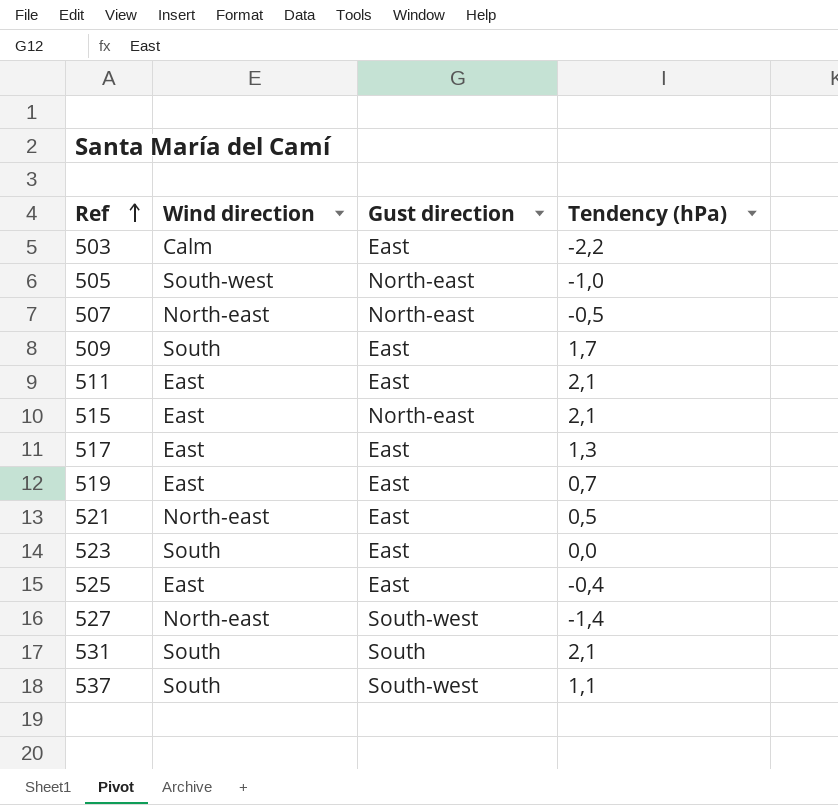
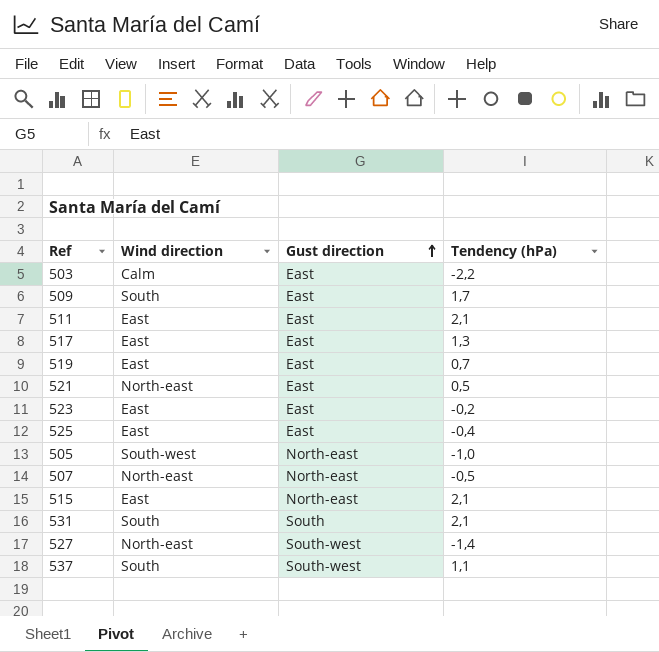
row order: Ref ascending -> Gust direction ascending
523 | Wind direction: South -> East
523 | Tendency (hPa): 0,0 -> -0,2

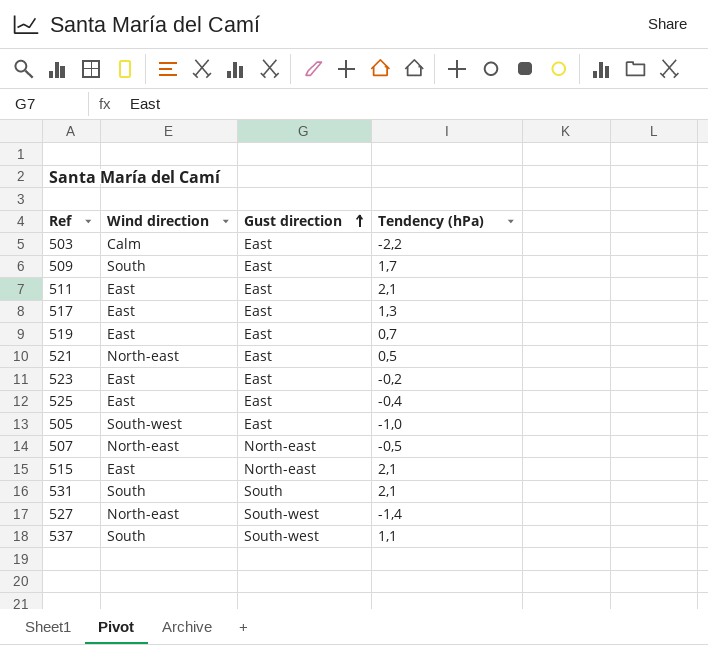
505 | Gust direction: North-east -> East

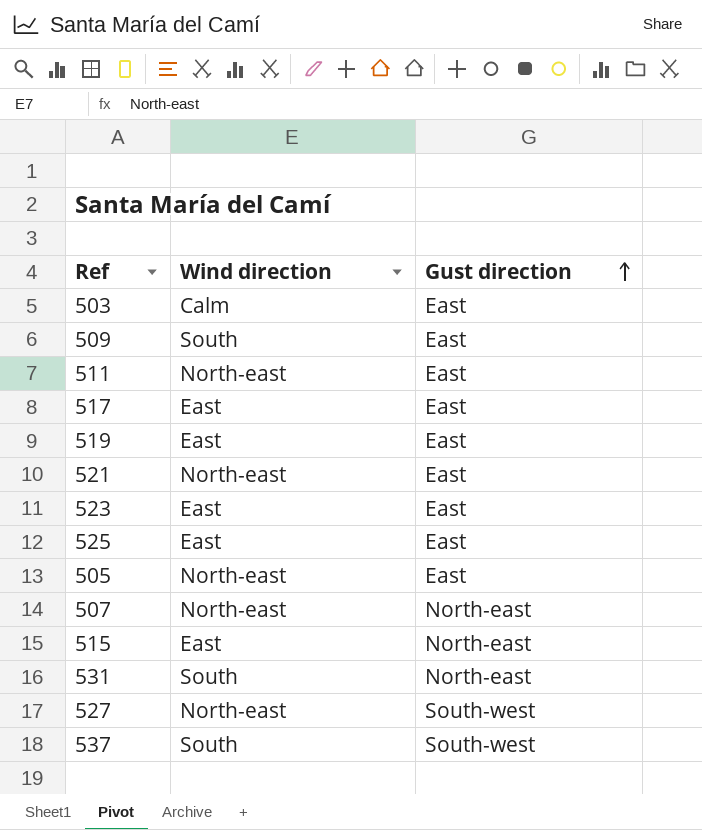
column Tendency (hPa) | position: 4 -> none
511 | Wind direction: East -> North-east
505 | Wind direction: South-west -> North-east
531 | Gust direction: South -> North-east

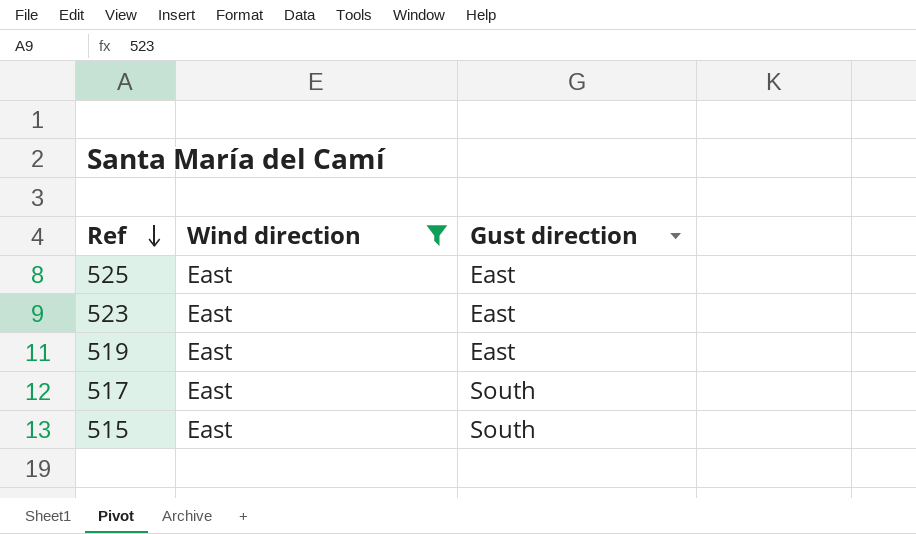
filter: none -> Wind direction = East
row order: Gust direction ascending -> Ref descending
517 | Gust direction: East -> South
515 | Gust direction: North-east -> South

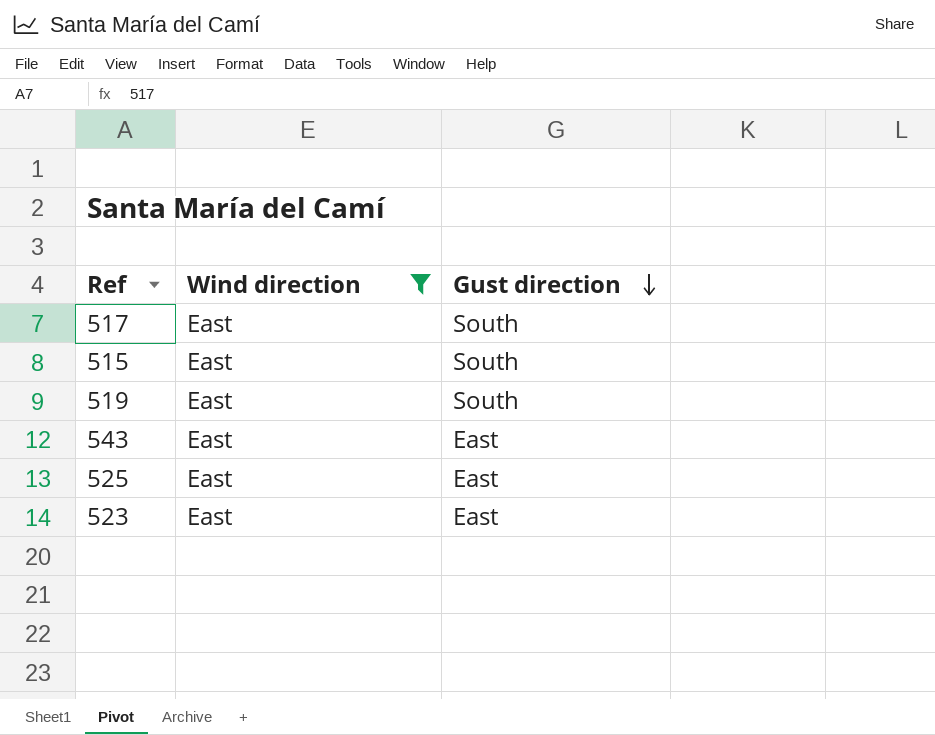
row order: Ref descending -> Gust direction descending
519 | Gust direction: East -> South
row 543: none -> East | East

